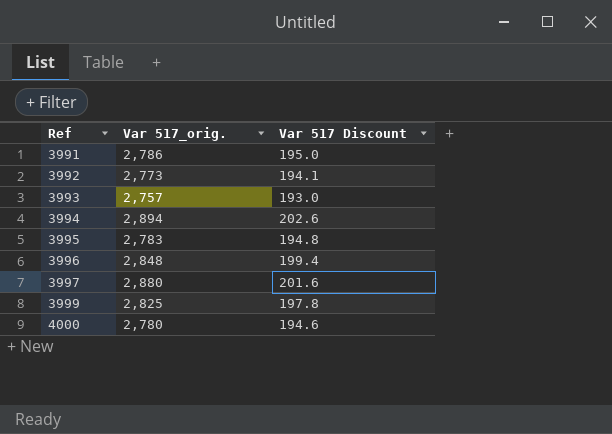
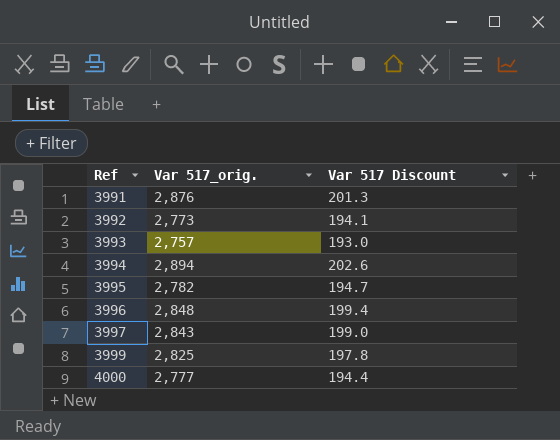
3991 | Var 517_orig.: 2,786 -> 2,876
3991 | Var 517 Discount: 195.0 -> 201.3
3995 | Var 517_orig.: 2,783 -> 2,782
3995 | Var 517 Discount: 194.8 -> 194.7
3997 | Var 517_orig.: 2,880 -> 2,843
3997 | Var 517 Discount: 201.6 -> 199.0
4000 | Var 517_orig.: 2,780 -> 2,777
4000 | Var 517 Discount: 194.6 -> 194.4

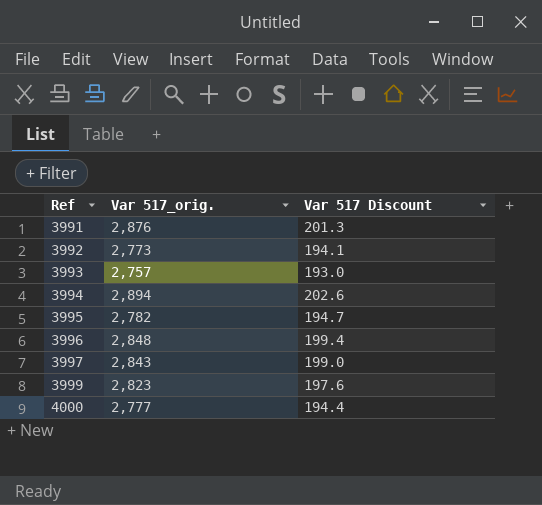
3999 | Var 517_orig.: 2,825 -> 2,823
3999 | Var 517 Discount: 197.8 -> 197.6

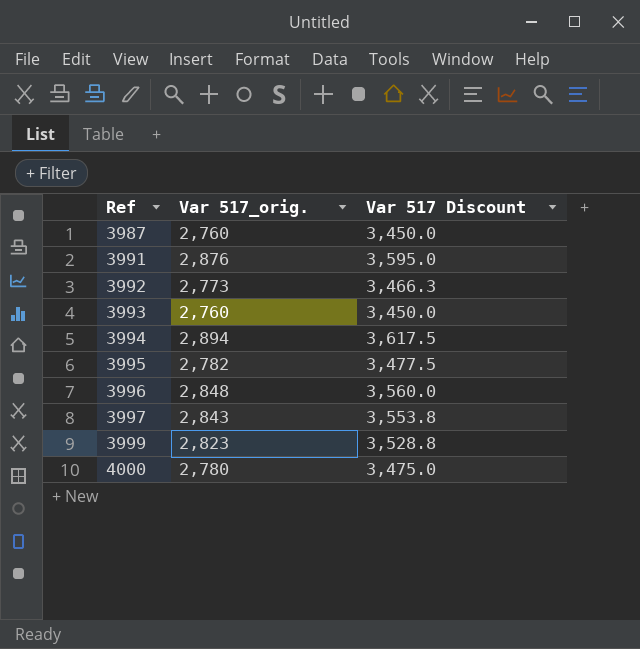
column Var 517 Discount | formula: [Var 517_orig.] * 0.07 -> [Var 517_orig.] * 1.25
row 3987: none -> 2,760 | 3,450.0
3993 | Var 517_orig.: 2,757 -> 2,760
4000 | Var 517_orig.: 2,777 -> 2,780

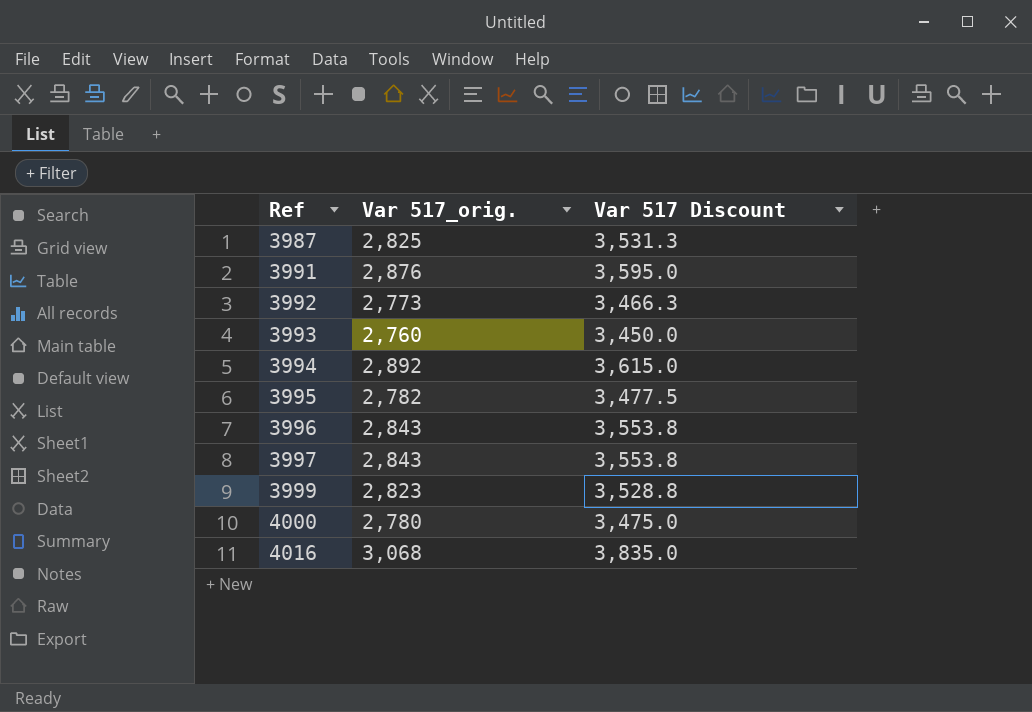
3987 | Var 517_orig.: 2,760 -> 2,825
3987 | Var 517 Discount: 3,450.0 -> 3,531.3
3994 | Var 517_orig.: 2,894 -> 2,892
3994 | Var 517 Discount: 3,617.5 -> 3,615.0
3996 | Var 517_orig.: 2,848 -> 2,843
3996 | Var 517 Discount: 3,560.0 -> 3,553.8
row 4016: none -> 3,068 | 3,835.0

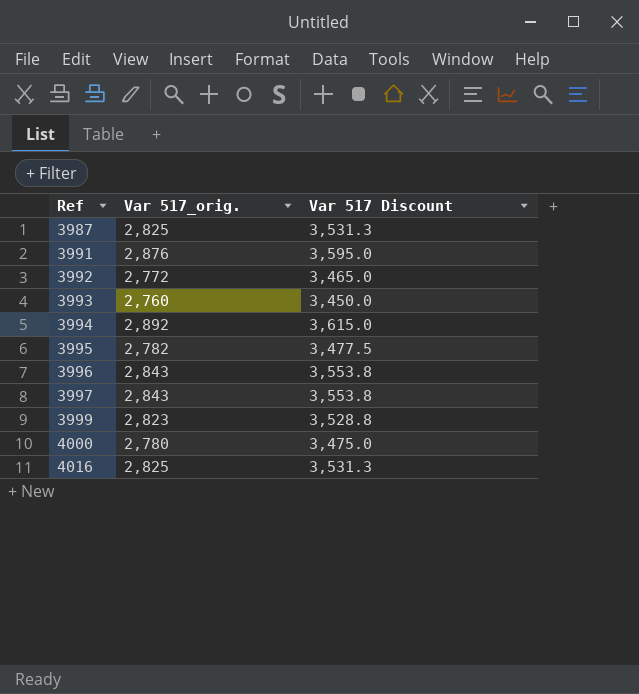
3992 | Var 517_orig.: 2,773 -> 2,772
3992 | Var 517 Discount: 3,466.3 -> 3,465.0
4016 | Var 517_orig.: 3,068 -> 2,825
4016 | Var 517 Discount: 3,835.0 -> 3,531.3

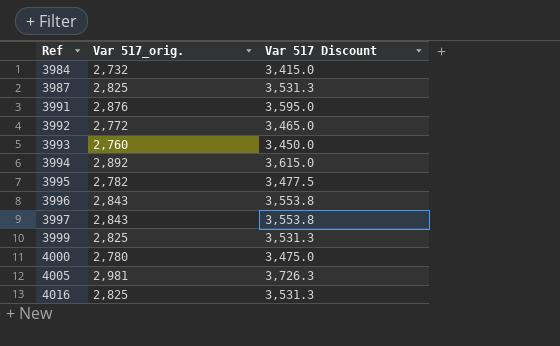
row 3984: none -> 2,732 | 3,415.0
3999 | Var 517_orig.: 2,823 -> 2,825
3999 | Var 517 Discount: 3,528.8 -> 3,531.3
row 4005: none -> 2,981 | 3,726.3

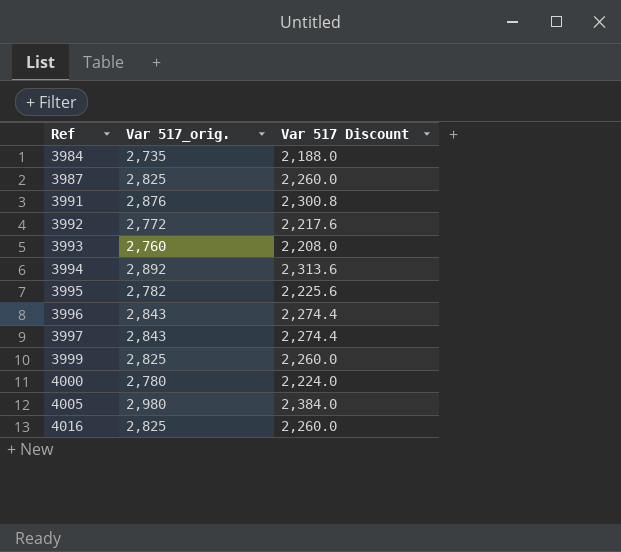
column Var 517 Discount | formula: [Var 517_orig.] * 1.25 -> [Var 517_orig.] * 0.8
3984 | Var 517_orig.: 2,732 -> 2,735
4005 | Var 517_orig.: 2,981 -> 2,980

